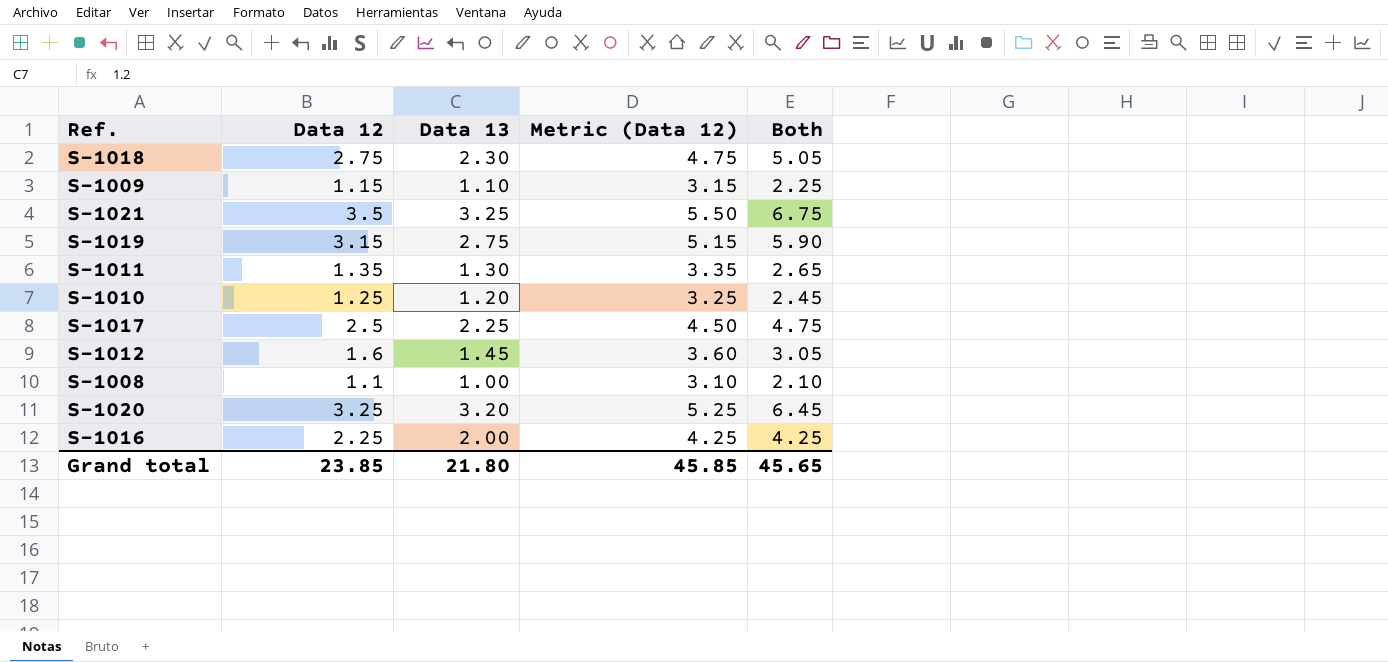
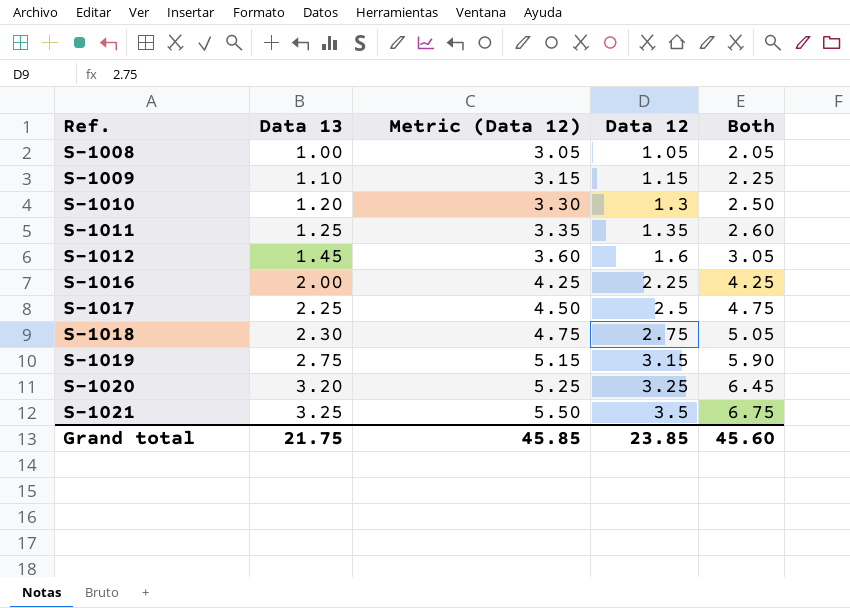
row order: none -> Ref. ascending
column Data 12 | position: 2 -> 4
S-1008 | Metric (Data 12): 3.10 -> 3.05
S-1008 | Data 12: 1.1 -> 1.05
S-1008 | Both: 2.10 -> 2.05
S-1010 | Metric (Data 12): 3.25 -> 3.30
S-1010 | Data 12: 1.25 -> 1.3
S-1010 | Both: 2.45 -> 2.50
S-1011 | Data 13: 1.30 -> 1.25
S-1011 | Both: 2.65 -> 2.60
Grand total | Data 13: 21.80 -> 21.75
Grand total | Both: 45.65 -> 45.60

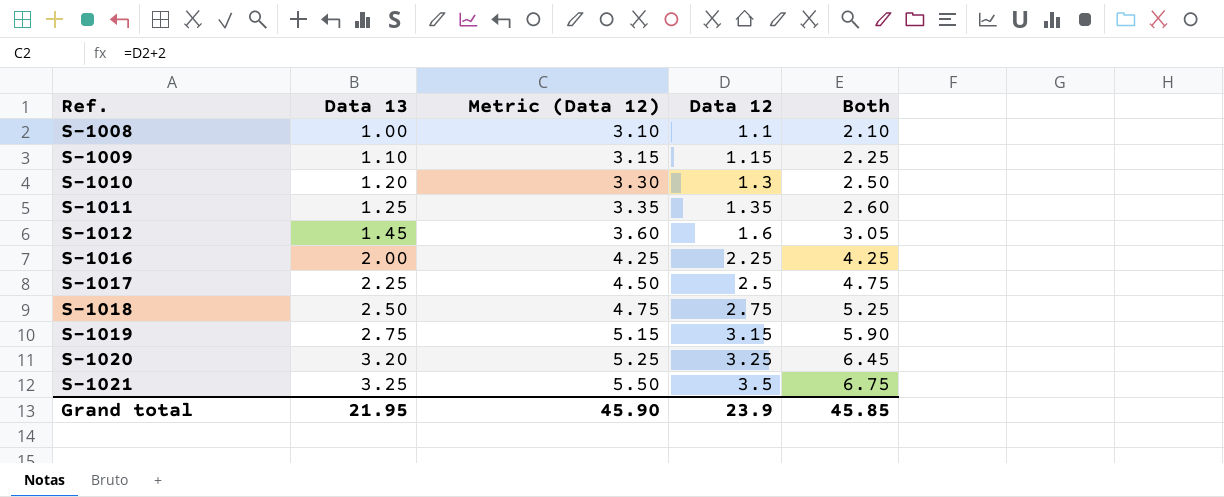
S-1008 | Metric (Data 12): 3.05 -> 3.10
S-1008 | Data 12: 1.05 -> 1.1
S-1008 | Both: 2.05 -> 2.10
S-1018 | Data 13: 2.30 -> 2.50
S-1018 | Both: 5.05 -> 5.25
Grand total | Data 13: 21.75 -> 21.95
Grand total | Metric (Data 12): 45.85 -> 45.90
Grand total | Data 12: 23.85 -> 23.9
Grand total | Both: 45.60 -> 45.85

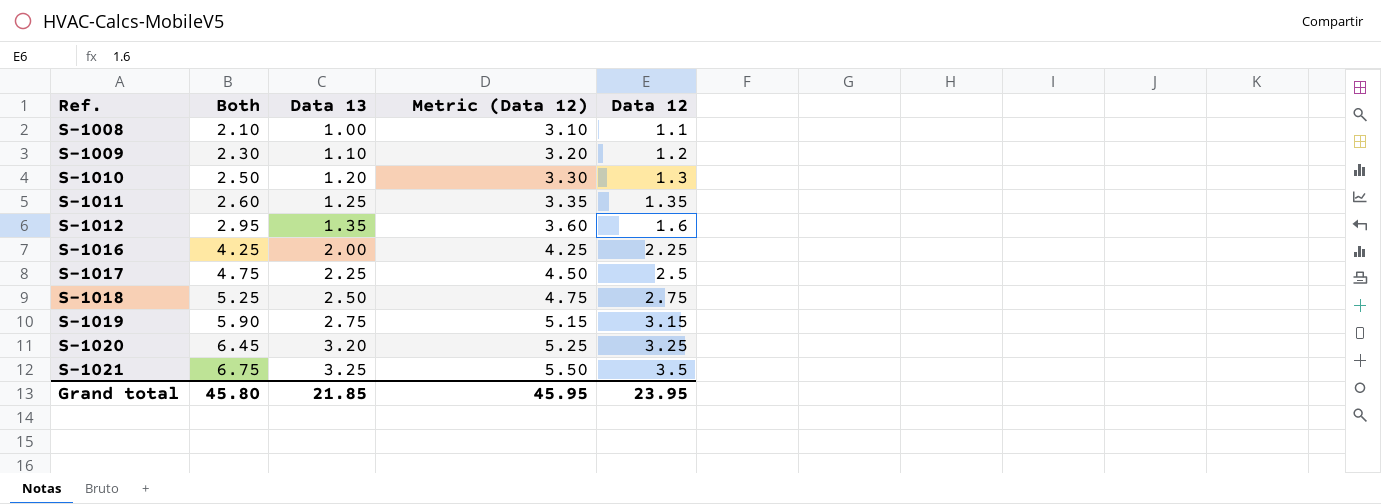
column Both | position: 5 -> 2
S-1009 | Both: 2.25 -> 2.30
S-1009 | Metric (Data 12): 3.15 -> 3.20
S-1009 | Data 12: 1.15 -> 1.2
S-1012 | Both: 3.05 -> 2.95
S-1012 | Data 13: 1.45 -> 1.35
Grand total | Both: 45.85 -> 45.80
Grand total | Data 13: 21.95 -> 21.85
Grand total | Metric (Data 12): 45.90 -> 45.95
Grand total | Data 12: 23.9 -> 23.95

